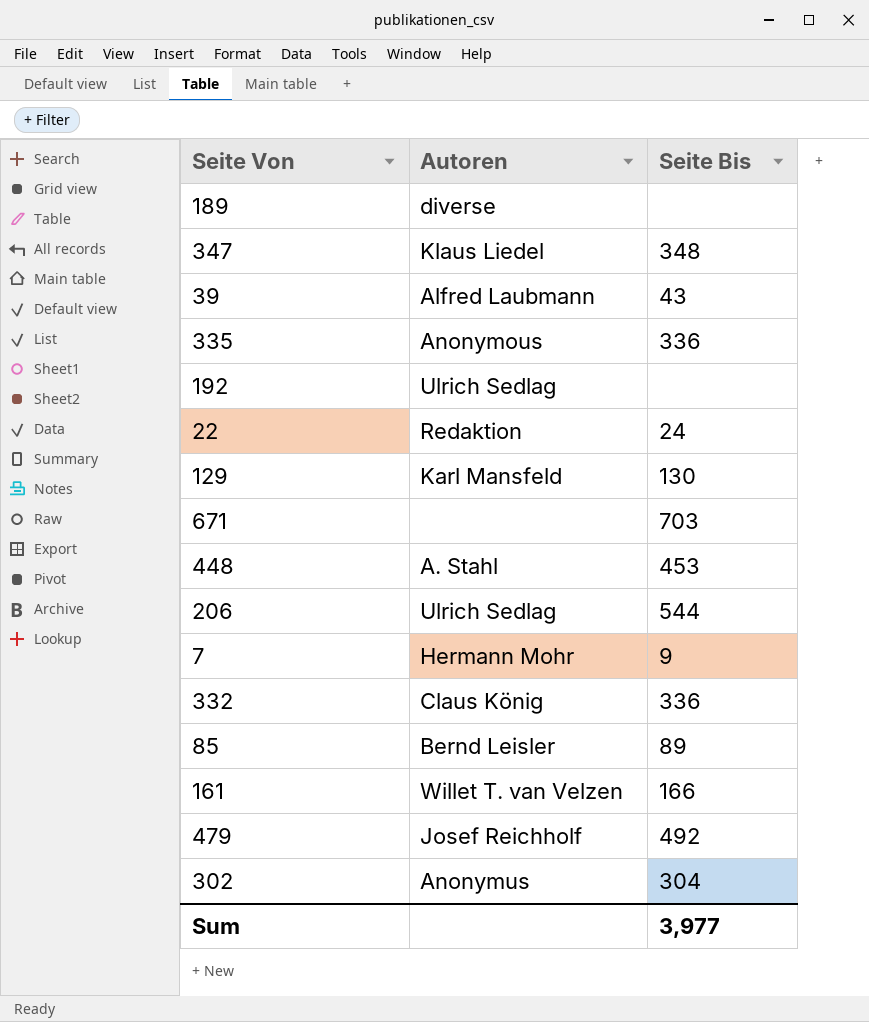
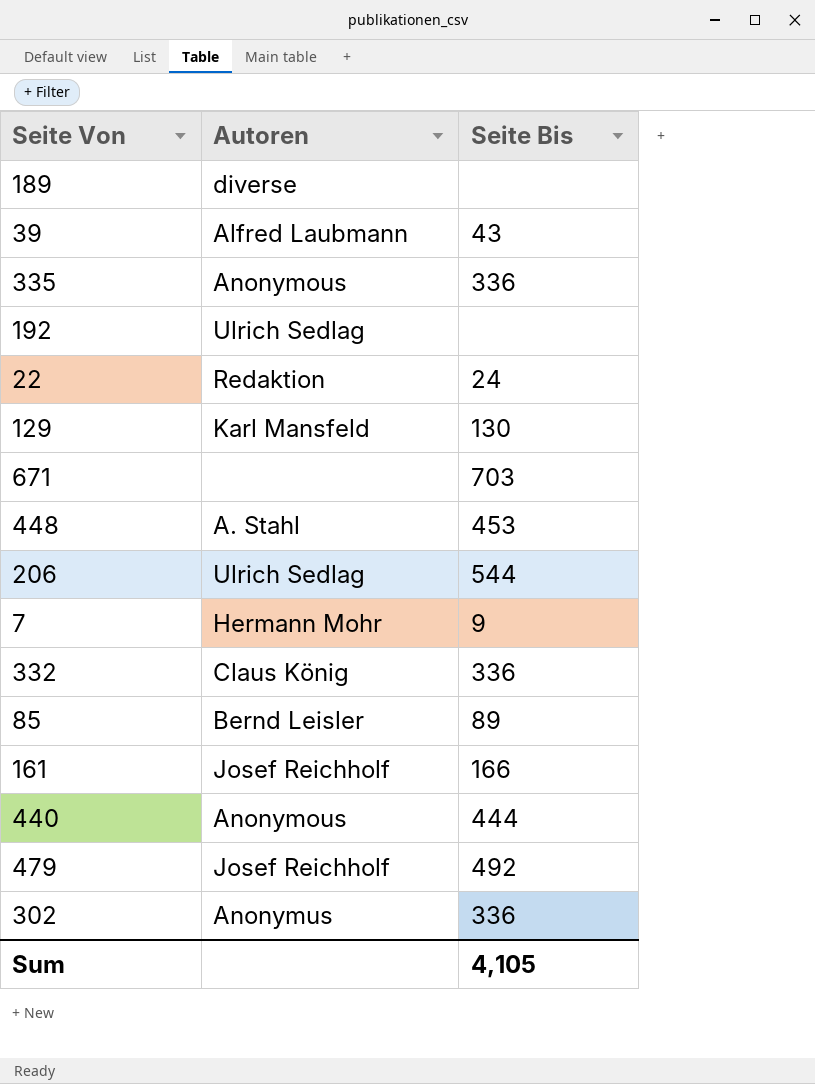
row 347: Klaus Liedel | 348 -> none
161 | Autoren: Willet T. van Velzen -> Josef Reichholf
row 440: none -> Anonymous | 444
302 | Seite Bis: 304 -> 336
Sum | Seite Bis: 3,977 -> 4,105

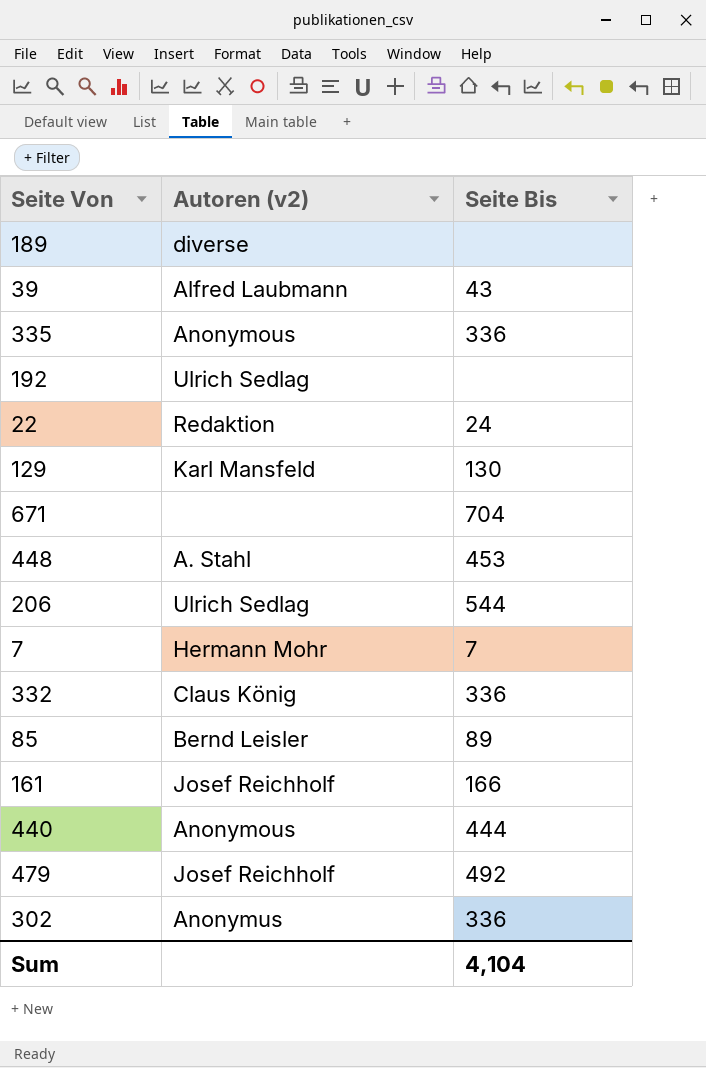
column name: Autoren -> Autoren (v2)
671 | Seite Bis: 703 -> 704
7 | Seite Bis: 9 -> 7
Sum | Seite Bis: 4,105 -> 4,104

